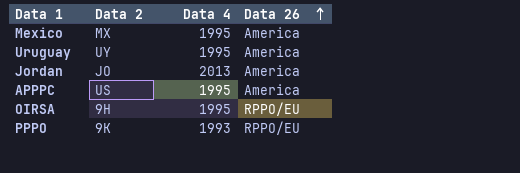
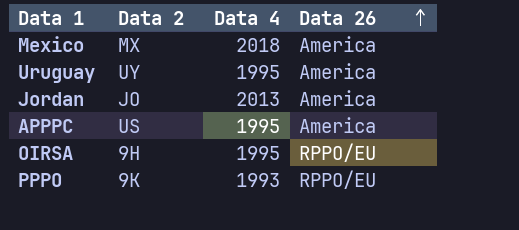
Mexico | Data 4: 1995 -> 2018

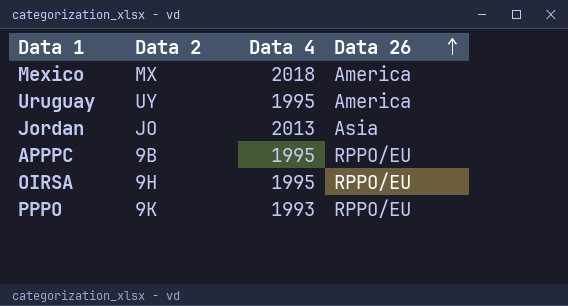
Jordan | Data 26: America -> Asia
APPPC | Data 2: US -> 9B
APPPC | Data 26: America -> RPPO/EU

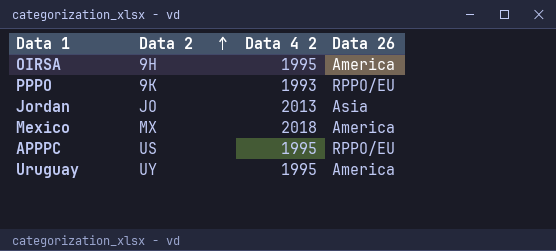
row order: Data 26 ascending -> Data 2 ascending
column name: Data 4 -> Data 4 2
OIRSA | Data 26: RPPO/EU -> America
APPPC | Data 2: 9B -> US

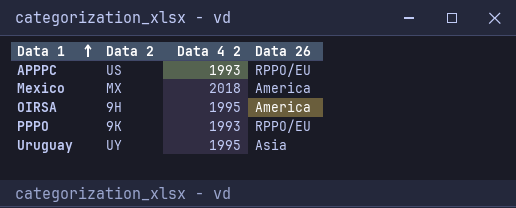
row order: Data 2 ascending -> Data 1 ascending
row Jordan: JO | 2013 | Asia -> none
APPPC | Data 4 2: 1995 -> 1993
Uruguay | Data 26: America -> Asia

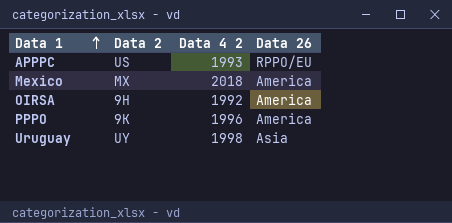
OIRSA | Data 4 2: 1995 -> 1992
PPPO | Data 4 2: 1993 -> 1996
PPPO | Data 26: RPPO/EU -> America
Uruguay | Data 4 2: 1995 -> 1998

